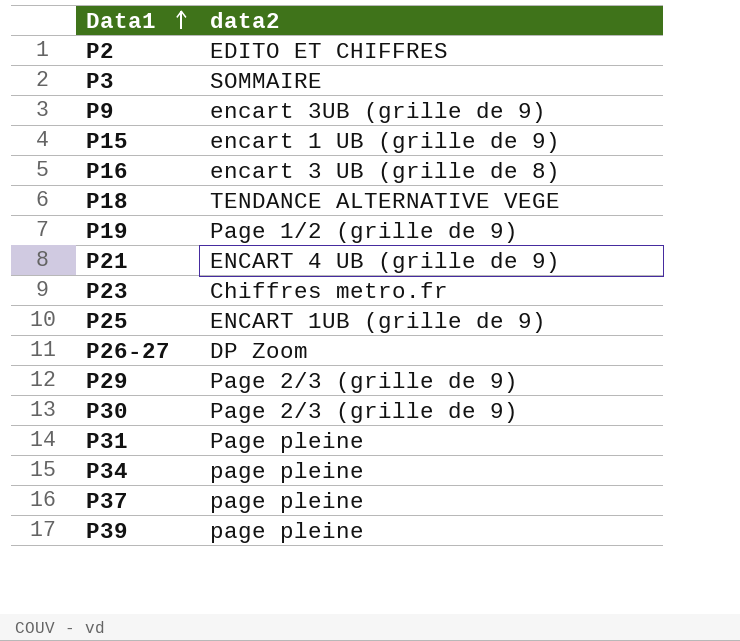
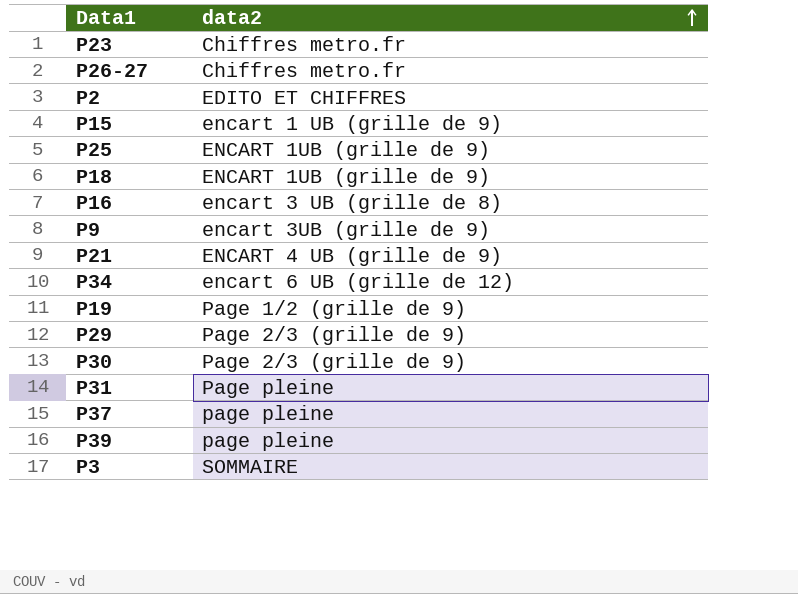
row order: Data1 ascending -> data2 ascending
P26-27 | data2: DP Zoom -> Chiffres metro.fr
P18 | data2: TENDANCE ALTERNATIVE VEGE -> ENCART 1UB (grille de 9)
P34 | data2: page pleine -> encart 6 UB (grille de 12)

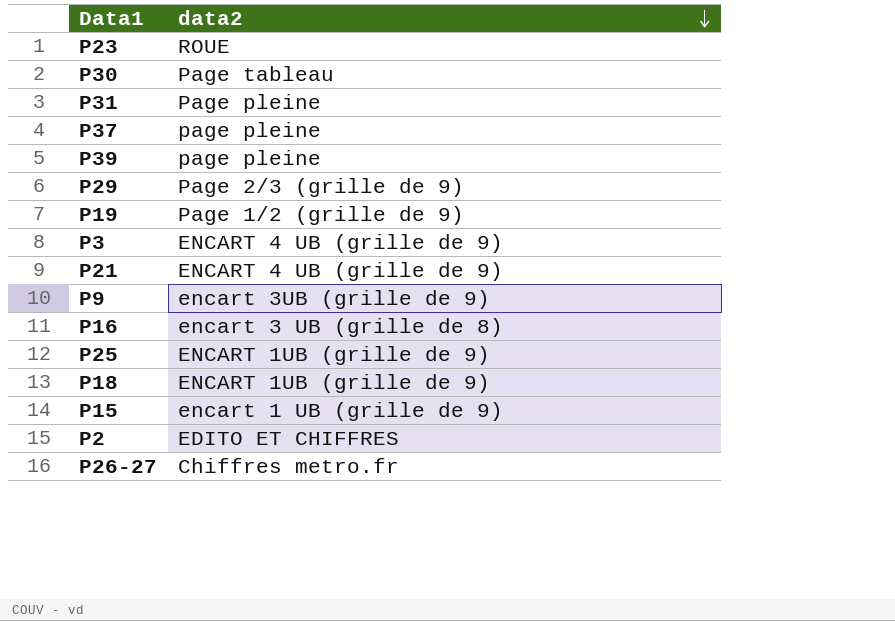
row order: data2 ascending -> data2 descending
row P34: encart 6 UB (grille de 12) -> none
P23 | data2: Chiffres metro.fr -> ROUE
P30 | data2: Page 2/3 (grille de 9) -> Page tableau
P3 | data2: SOMMAIRE -> ENCART 4 UB (grille de 9)

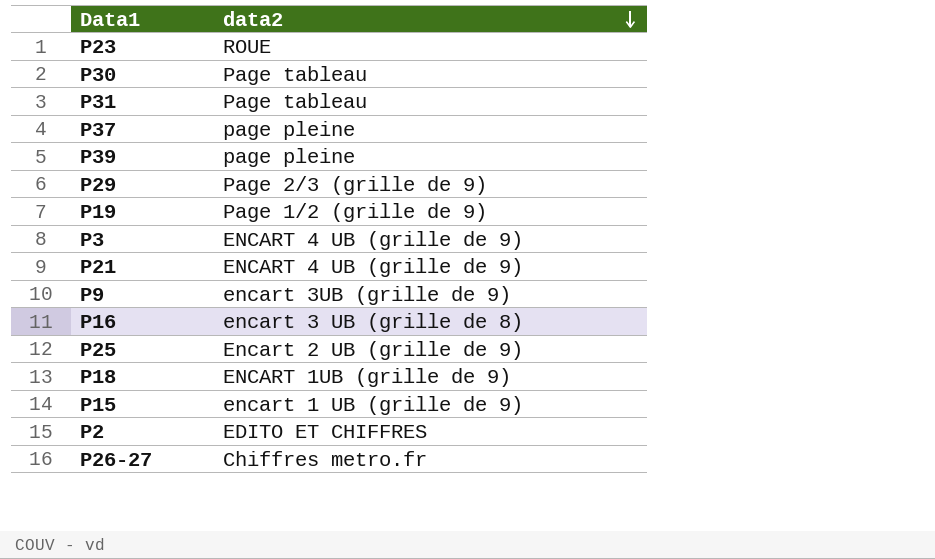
P31 | data2: Page pleine -> Page tableau
P25 | data2: ENCART 1UB (grille de 9) -> Encart 2 UB (grille de 9)

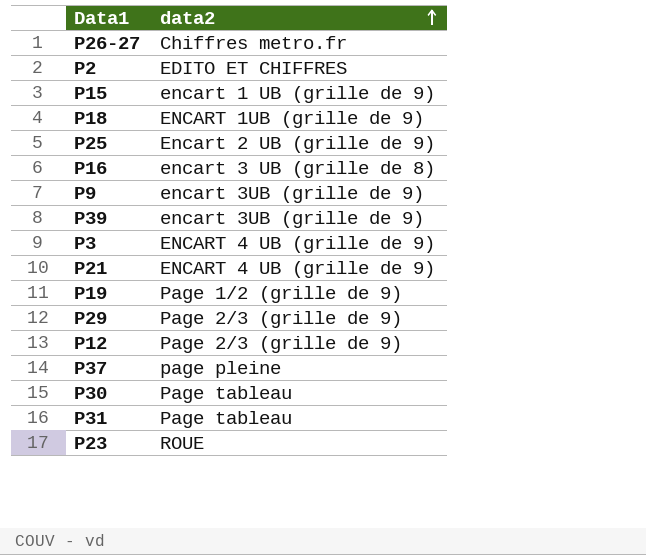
row order: data2 descending -> data2 ascending
P39 | data2: page pleine -> encart 3UB (grille de 9)
row P12: none -> Page 2/3 (grille de 9)

